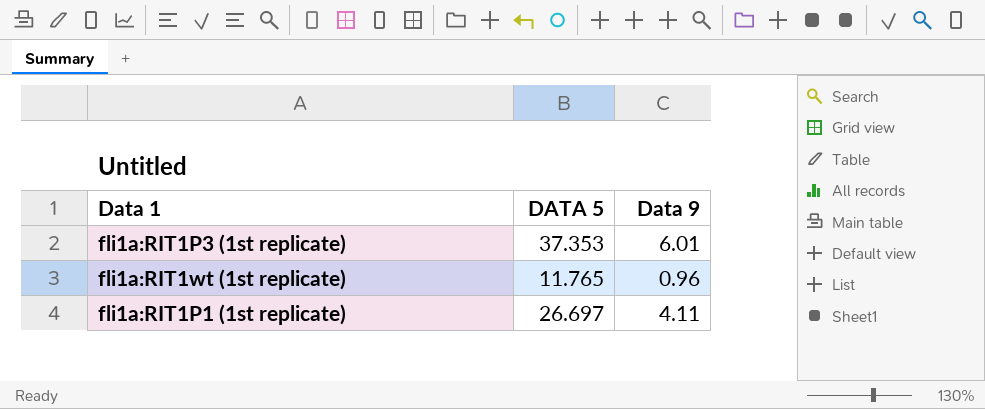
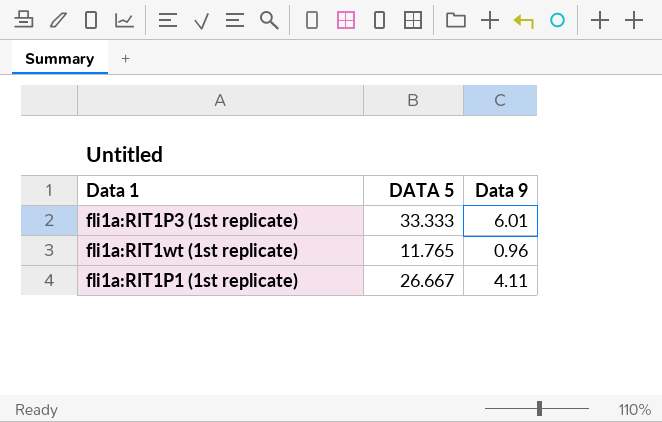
fli1a:RIT1P3 (1st replicate) | DATA 5: 37.353 -> 33.333
fli1a:RIT1P1 (1st replicate) | DATA 5: 26.697 -> 26.667

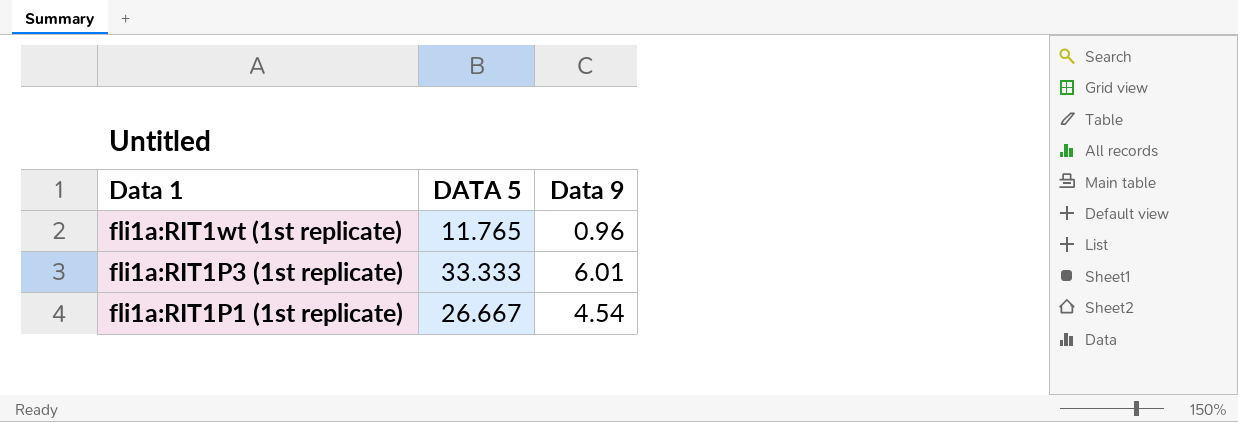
row order: none -> Data 1 descending
fli1a:RIT1P1 (1st replicate) | Data 9: 4.11 -> 4.54

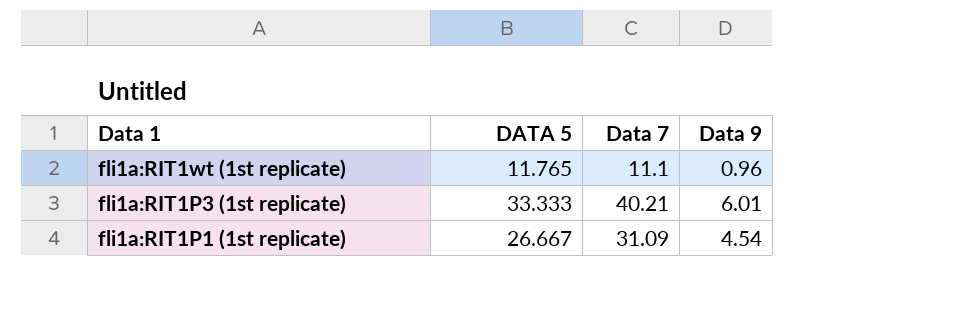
column Data 7 | position: none -> 3

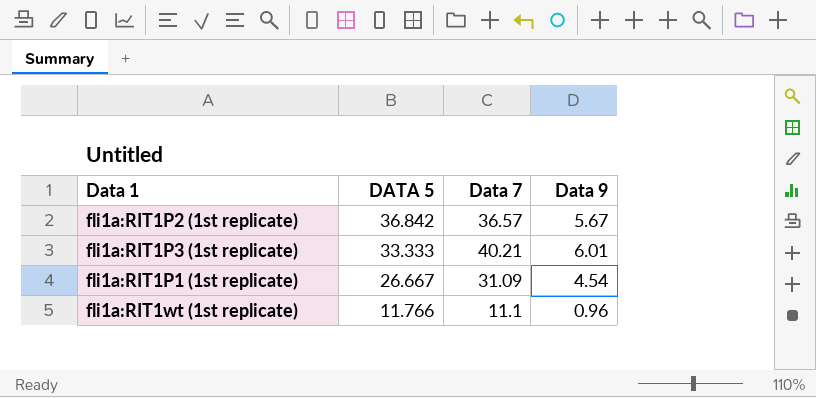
row order: Data 1 descending -> DATA 5 descending
row fli1a:RIT1P2 (1st replicate): none -> 36.842 | 36.57 | 5.67
fli1a:RIT1wt (1st replicate) | DATA 5: 11.765 -> 11.766

